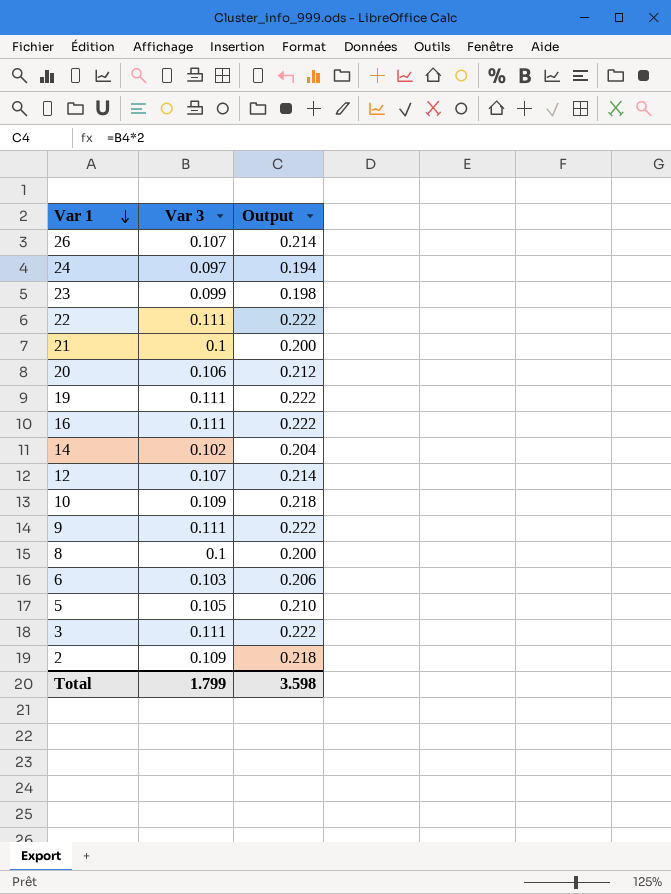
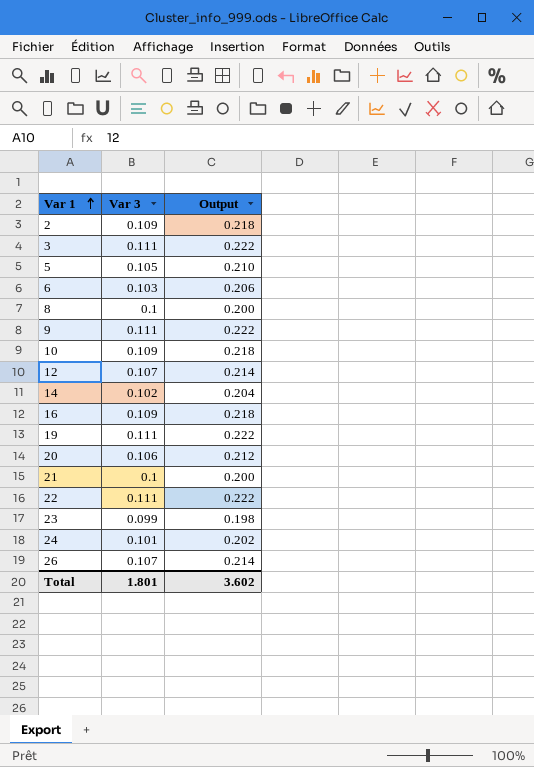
row order: Var 1 descending -> Var 1 ascending
16 | Var 3: 0.111 -> 0.109
16 | Output: 0.222 -> 0.218
24 | Var 3: 0.097 -> 0.101
24 | Output: 0.194 -> 0.202
Total | Var 3: 1.799 -> 1.801
Total | Output: 3.598 -> 3.602

